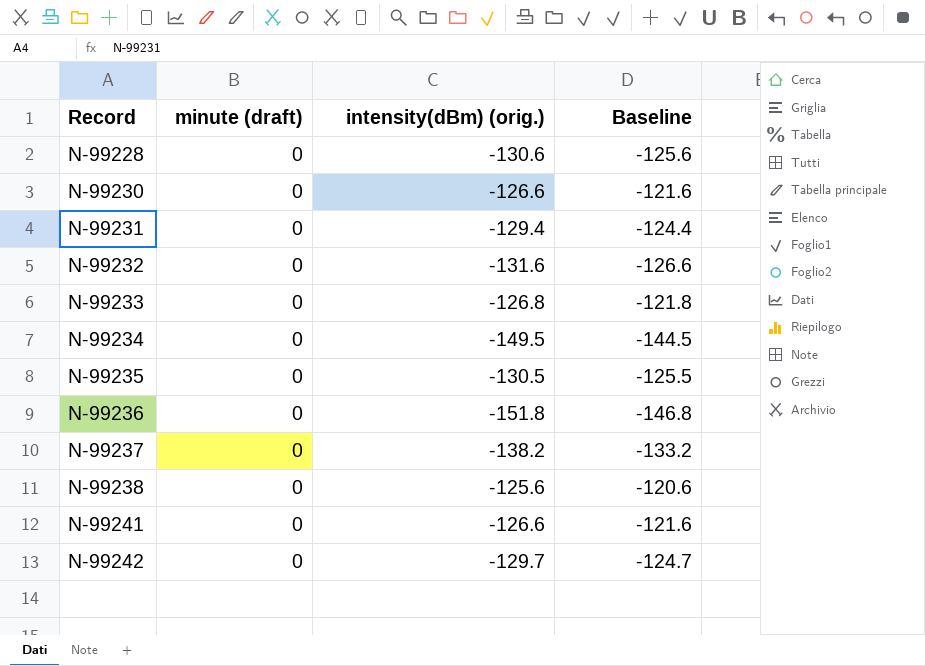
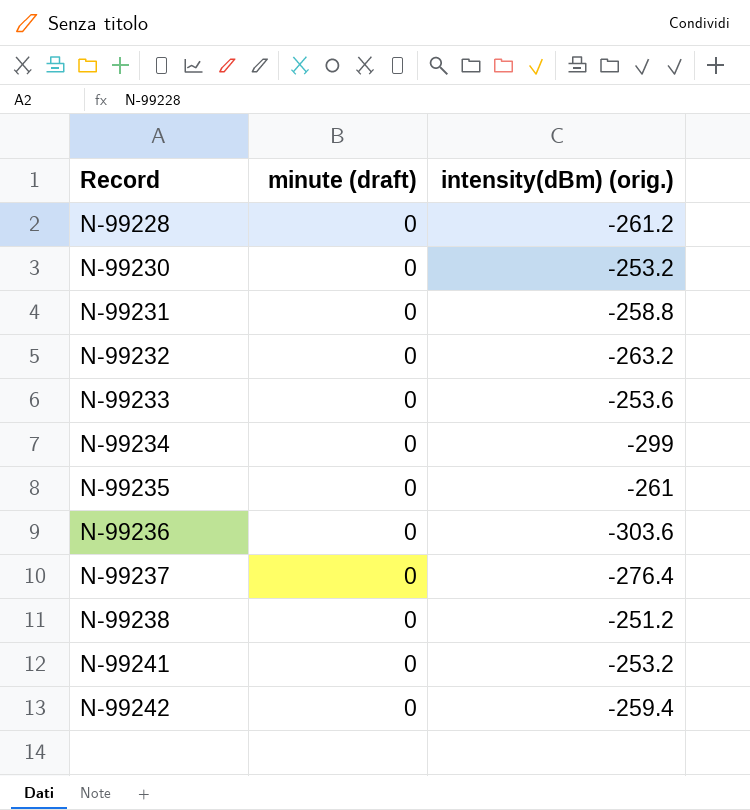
column Baseline | formula: [intensity(dBm) (orig.)] + 5 -> none
N-99228 | intensity(dBm) (orig.): -130.6 -> -261.2
N-99230 | intensity(dBm) (orig.): -126.6 -> -253.2
N-99231 | intensity(dBm) (orig.): -129.4 -> -258.8
N-99232 | intensity(dBm) (orig.): -131.6 -> -263.2
N-99233 | intensity(dBm) (orig.): -126.8 -> -253.6
N-99234 | intensity(dBm) (orig.): -149.5 -> -299
N-99235 | intensity(dBm) (orig.): -130.5 -> -261
N-99236 | intensity(dBm) (orig.): -151.8 -> -303.6
N-99237 | intensity(dBm) (orig.): -138.2 -> -276.4
N-99238 | intensity(dBm) (orig.): -125.6 -> -251.2
N-99241 | intensity(dBm) (orig.): -126.6 -> -253.2
N-99242 | intensity(dBm) (orig.): -129.7 -> -259.4

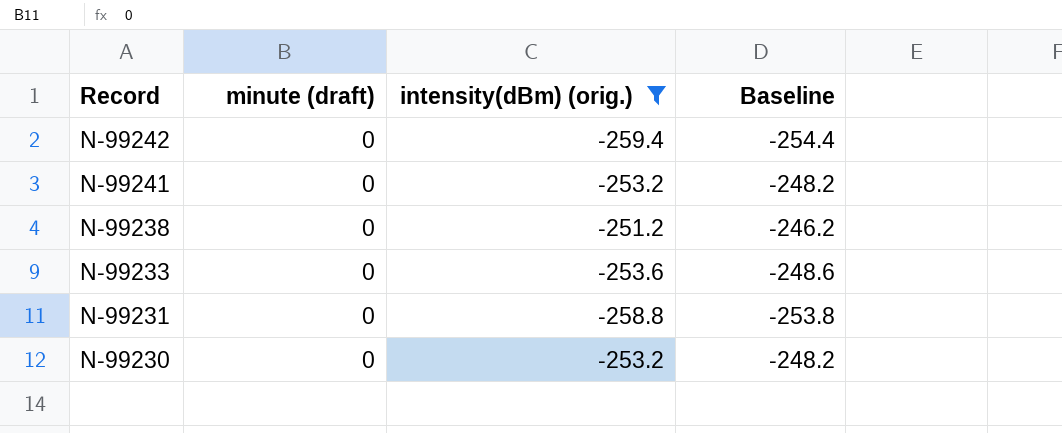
filter: none -> intensity(dBm) (orig.) >= -259.4
row order: Record ascending -> Record descending
column Baseline | formula: none -> [intensity(dBm) (orig.)] + 5

